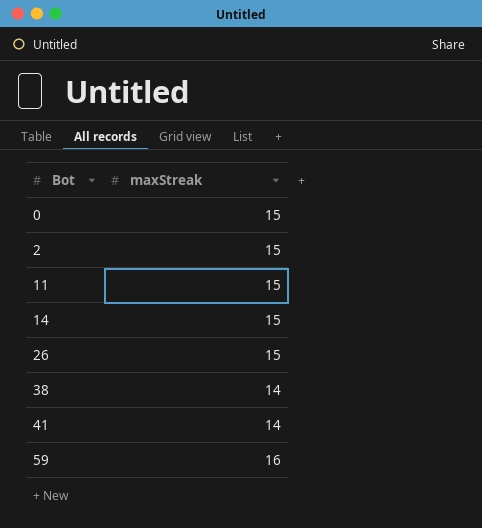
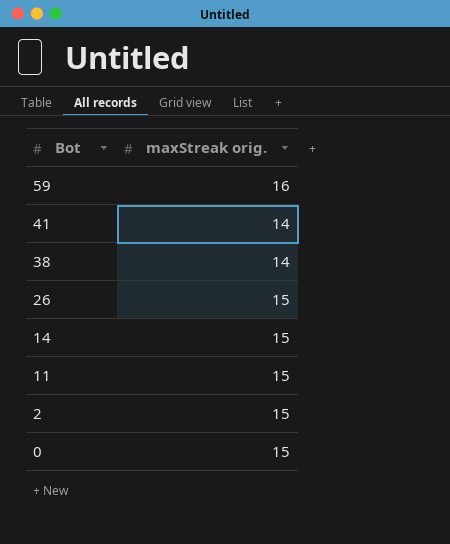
row order: Bot ascending -> Bot descending
column name: maxStreak -> maxStreak orig.

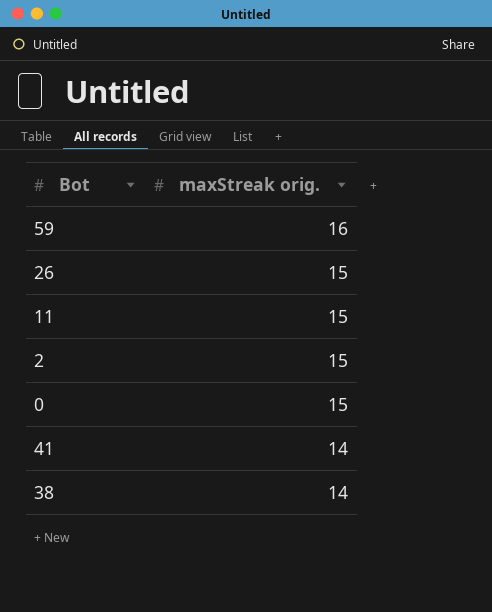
row order: Bot descending -> maxStreak orig. descending
row 14: 15 -> none

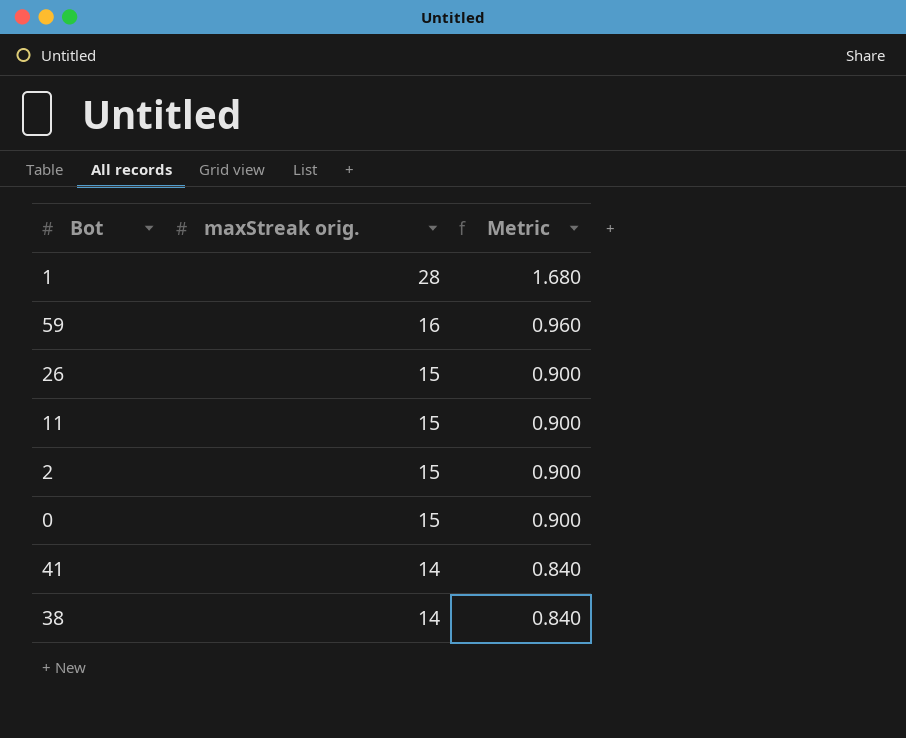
column Metric | formula: none -> [maxStreak orig.] * 0.06
row 1: none -> 28 | 1.680

